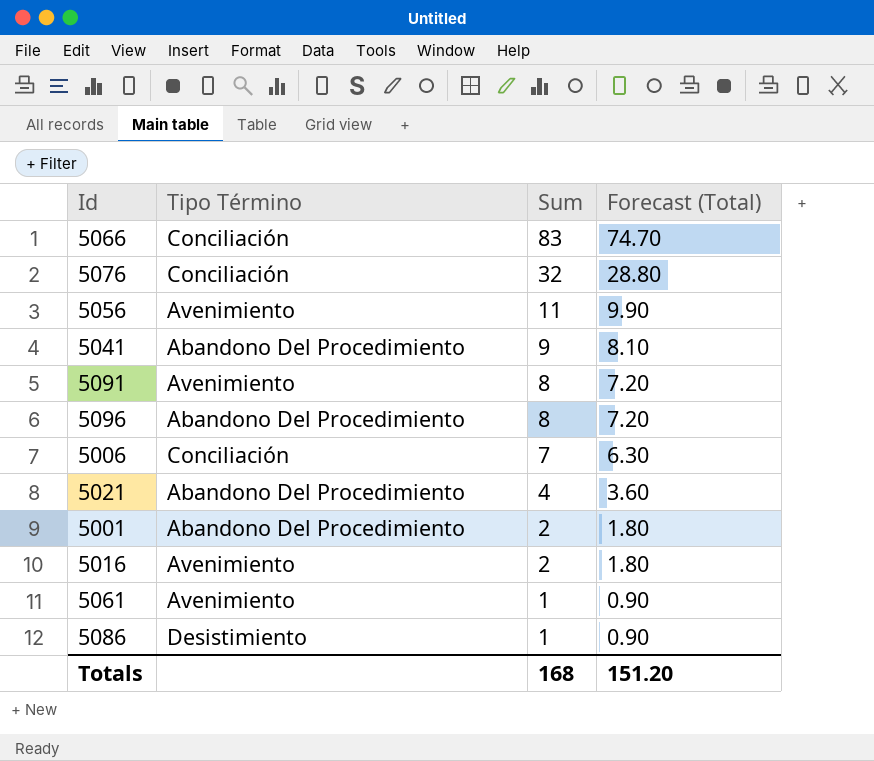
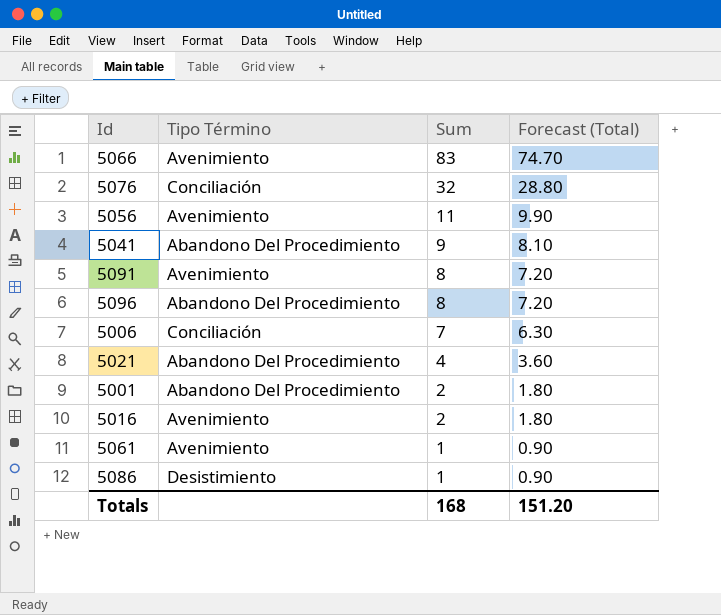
5066 | Tipo Término: Conciliación -> Avenimiento

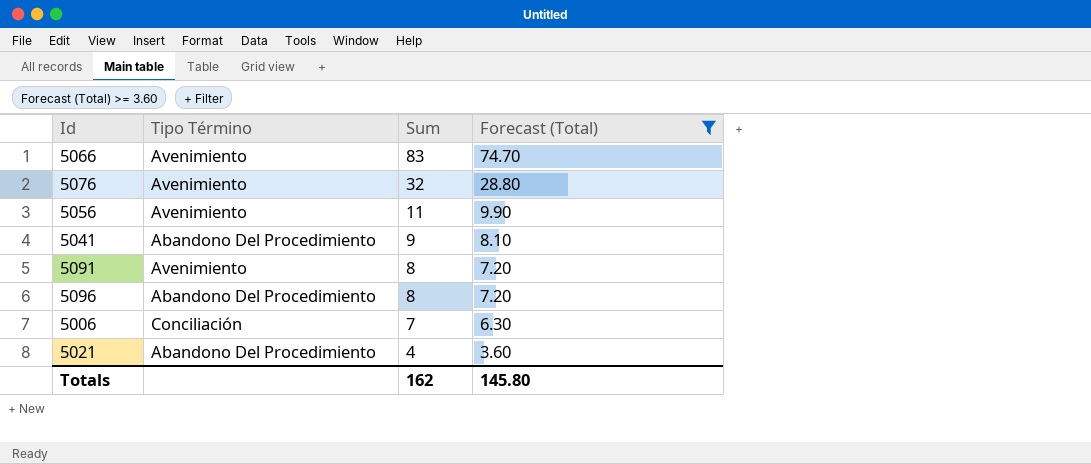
filter: none -> Forecast (Total) >= 3.60
5076 | Tipo Término: Conciliación -> Avenimiento
Totals | Sum: 168 -> 162
Totals | Forecast (Total): 151.20 -> 145.80

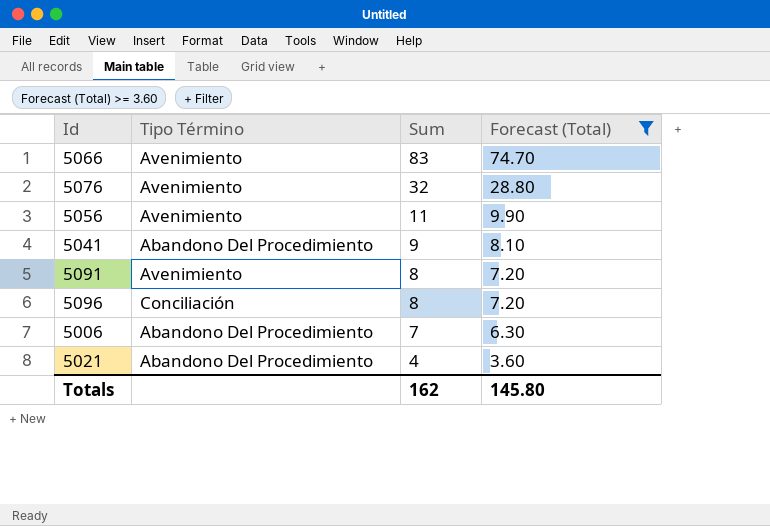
5096 | Tipo Término: Abandono Del Procedimiento -> Conciliación
5006 | Tipo Término: Conciliación -> Abandono Del Procedimiento

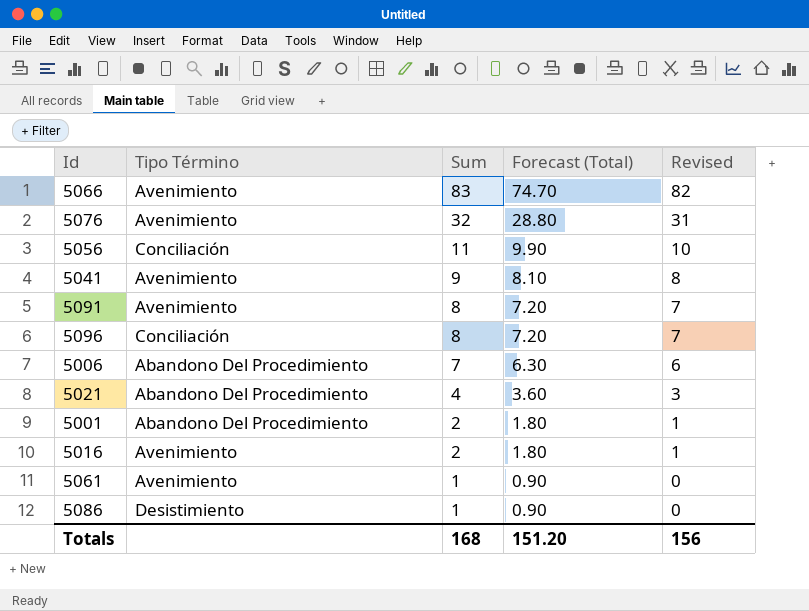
filter: Forecast (Total) >= 3.60 -> none
column Revised | formula: none -> [Sum] - 1
5056 | Tipo Término: Avenimiento -> Conciliación
5041 | Tipo Término: Abandono Del Procedimiento -> Avenimiento
Totals | Sum: 162 -> 168
Totals | Forecast (Total): 145.80 -> 151.20

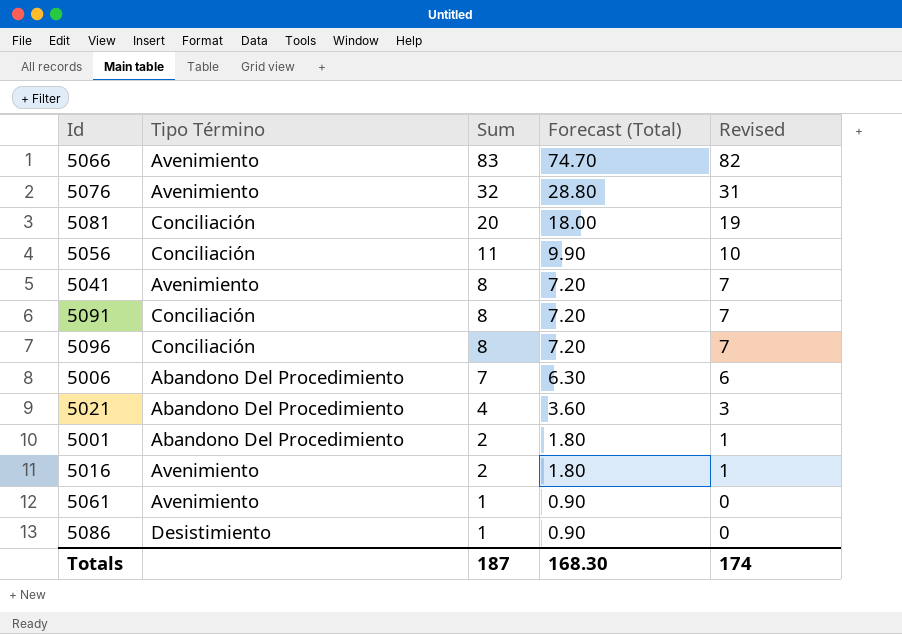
row 5081: none -> Conciliación | 20 | 18.00 | 19
5041 | Sum: 9 -> 8
5041 | Forecast (Total): 8.10 -> 7.20
5041 | Revised: 8 -> 7
5091 | Tipo Término: Avenimiento -> Conciliación
Totals | Sum: 168 -> 187
Totals | Forecast (Total): 151.20 -> 168.30
Totals | Revised: 156 -> 174

